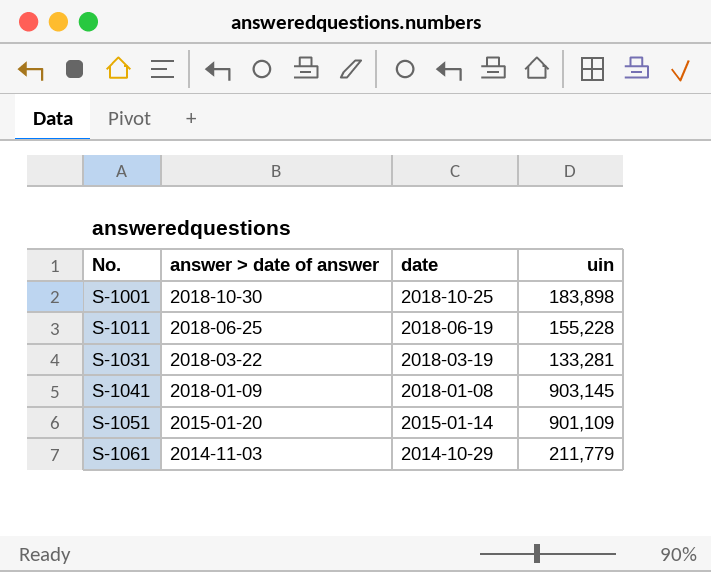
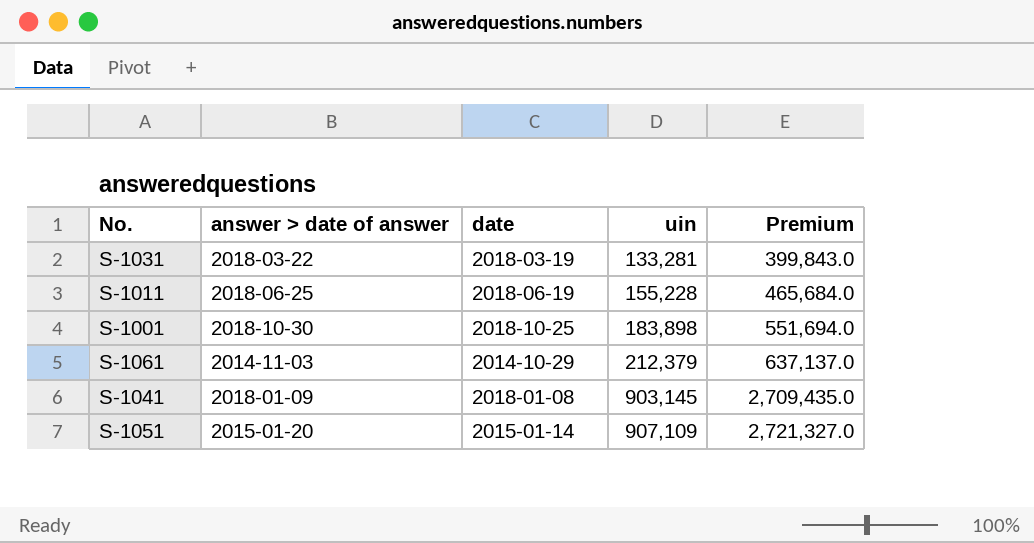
row order: No. ascending -> uin ascending
column Premium | formula: none -> [uin] * 3
S-1061 | uin: 211,779 -> 212,379
S-1051 | uin: 901,109 -> 907,109

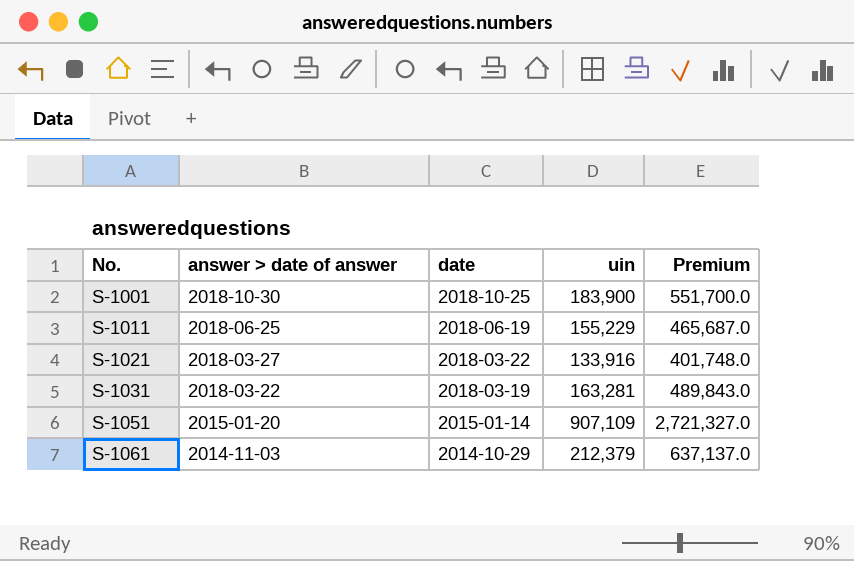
row order: uin ascending -> No. ascending
row S-1041: 2018-01-09 | 2018-01-08 | 903,145 | 2,709,435.0 -> none
S-1001 | uin: 183,898 -> 183,900
S-1001 | Premium: 551,694.0 -> 551,700.0
S-1011 | uin: 155,228 -> 155,229
S-1011 | Premium: 465,684.0 -> 465,687.0
row S-1021: none -> 2018-03-27 | 2018-03-22 | 133,916 | 401,748.0
S-1031 | uin: 133,281 -> 163,281
S-1031 | Premium: 399,843.0 -> 489,843.0

